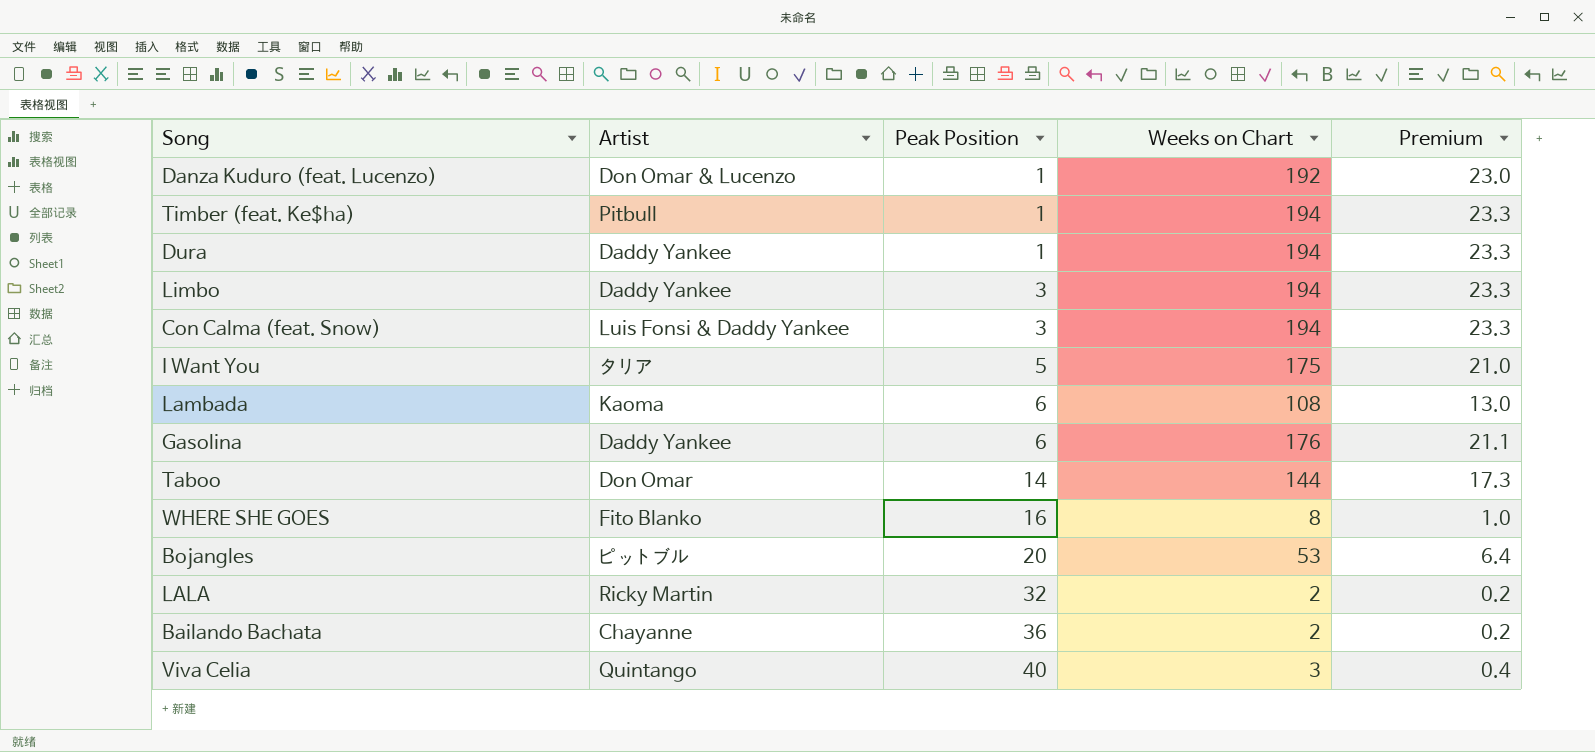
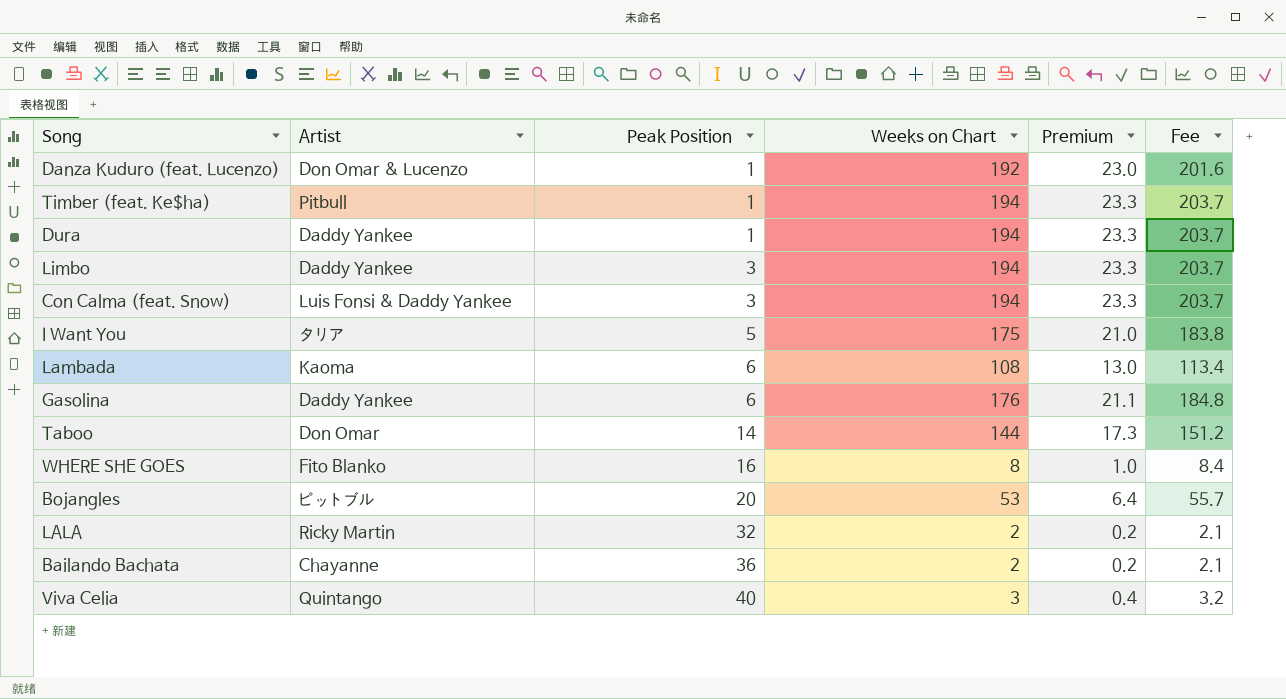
column Fee | formula: none -> [Weeks on Chart] * 1.05

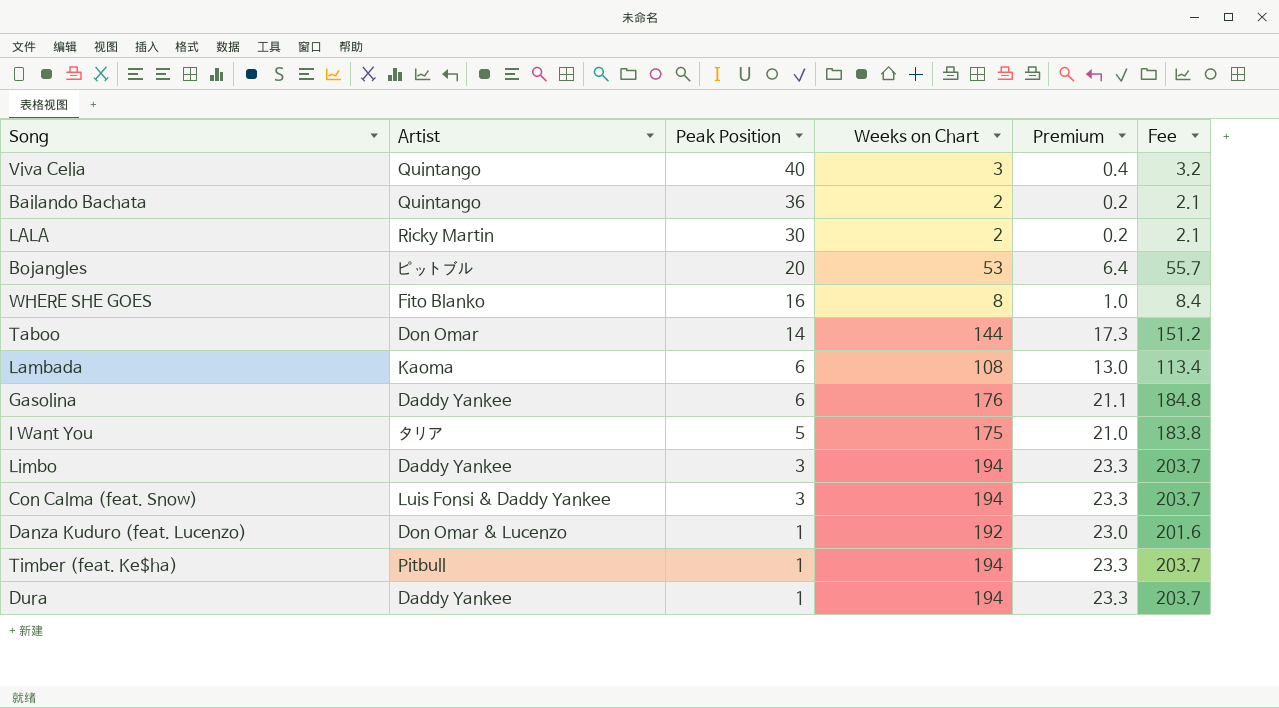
row order: Peak Position ascending -> Peak Position descending
Bailando Bachata | Artist: Chayanne -> Quintango
LALA | Peak Position: 32 -> 30

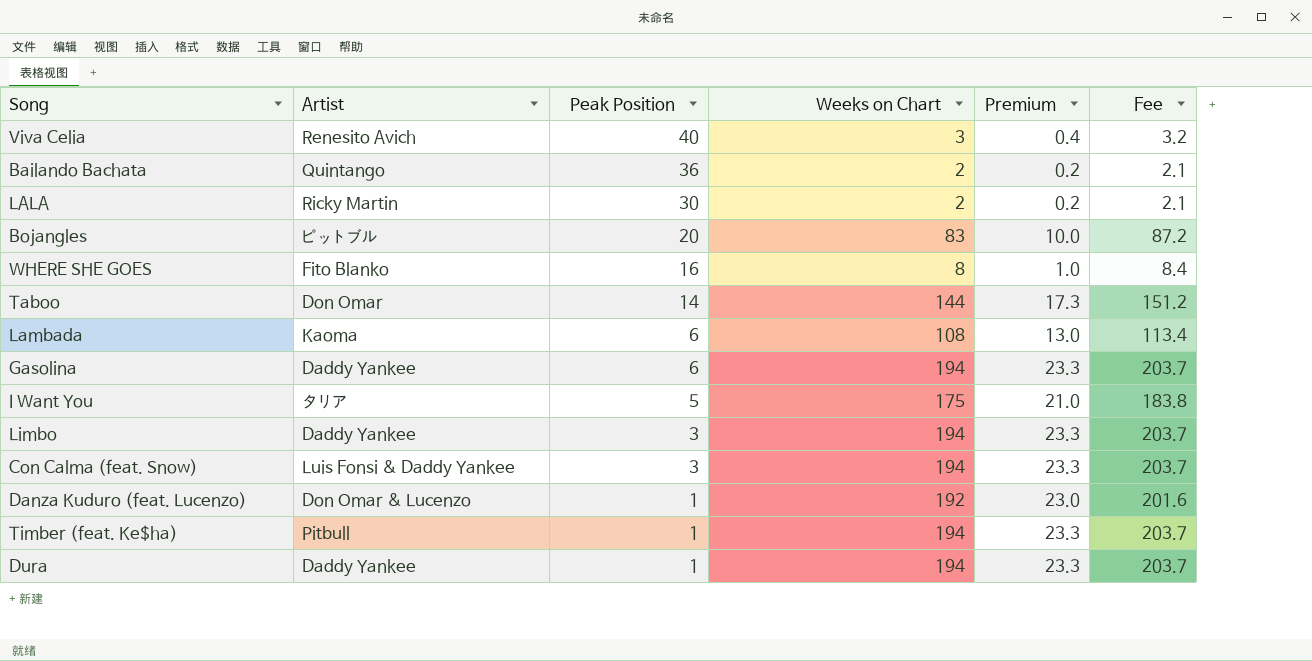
Viva Celia | Artist: Quintango -> Renesito Avich
Bojangles | Weeks on Chart: 53 -> 83
Bojangles | Premium: 6.4 -> 10.0
Bojangles | Fee: 55.7 -> 87.2
Gasolina | Weeks on Chart: 176 -> 194
Gasolina | Premium: 21.1 -> 23.3
Gasolina | Fee: 184.8 -> 203.7

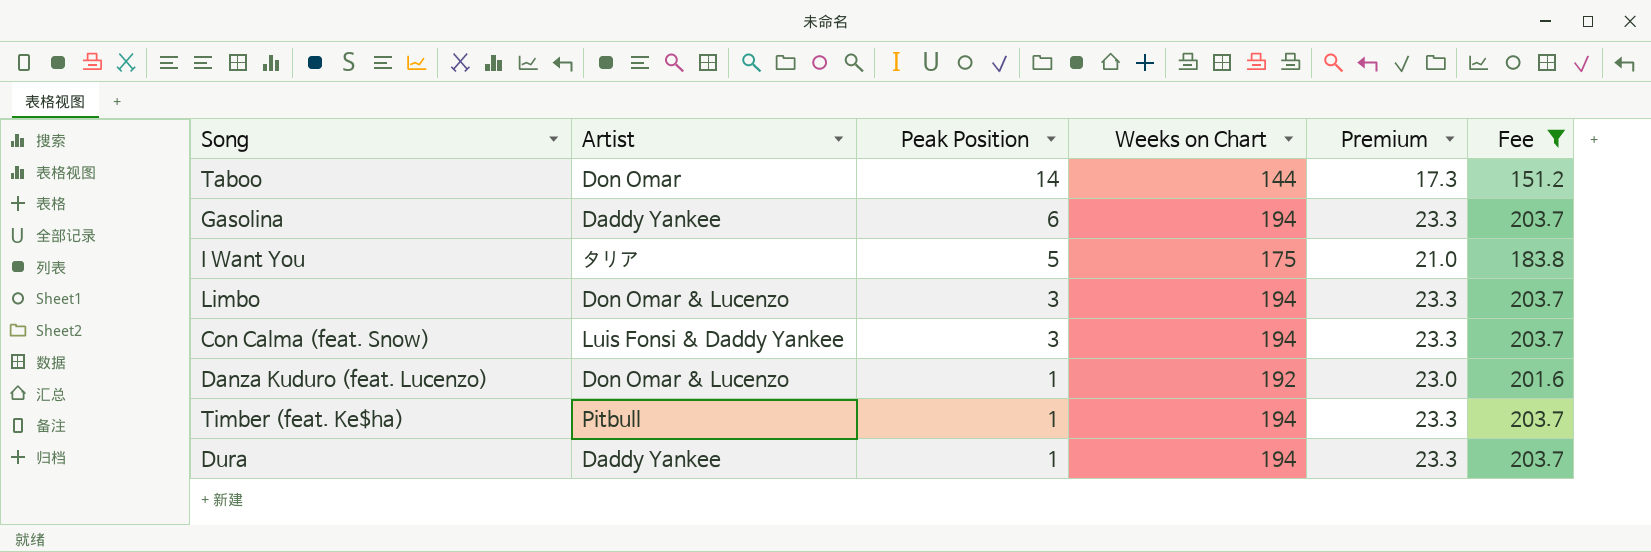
filter: none -> Fee >= 151.2
Limbo | Artist: Daddy Yankee -> Don Omar & Lucenzo

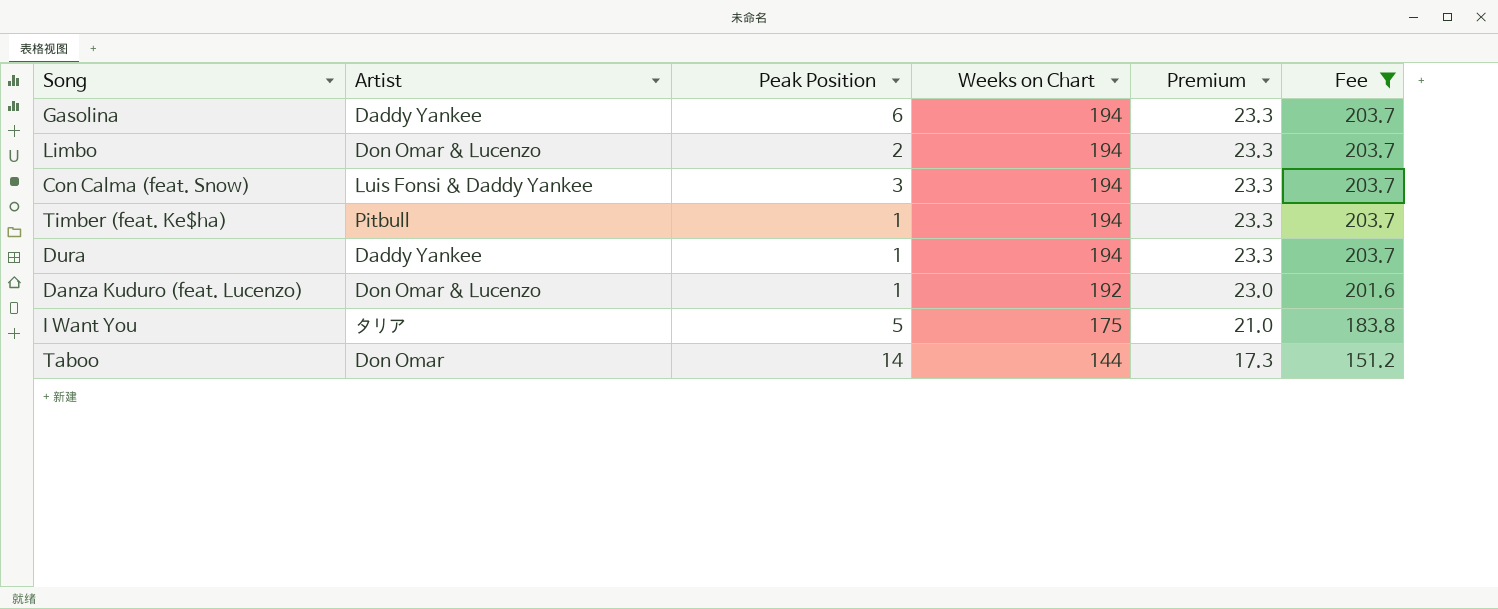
row order: Peak Position descending -> Weeks on Chart descending
Limbo | Peak Position: 3 -> 2

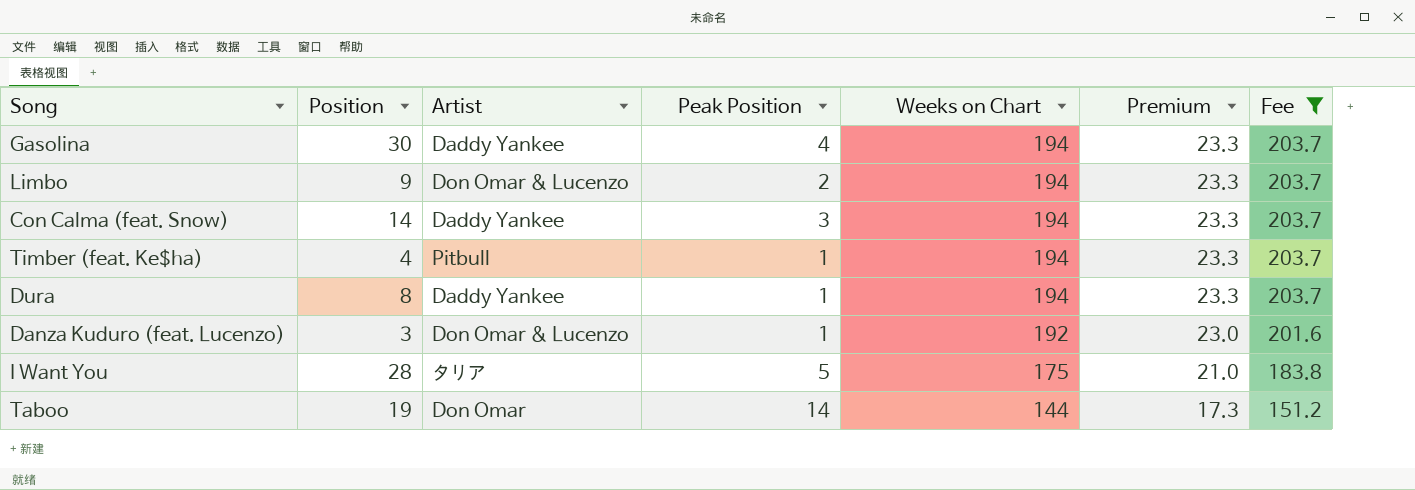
column Position | position: none -> 2
Gasolina | Peak Position: 6 -> 4
Con Calma (feat. Snow) | Artist: Luis Fonsi & Daddy Yankee -> Daddy Yankee

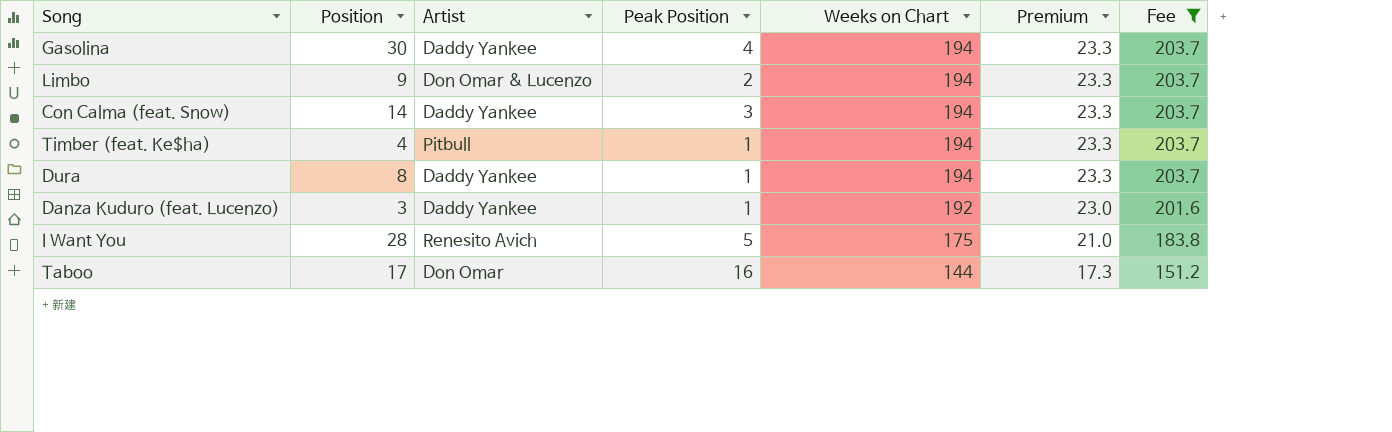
Danza Kuduro (feat. Lucenzo) | Artist: Don Omar & Lucenzo -> Daddy Yankee
I Want You | Artist: タリア -> Renesito Avich
Taboo | Position: 19 -> 17
Taboo | Peak Position: 14 -> 16

